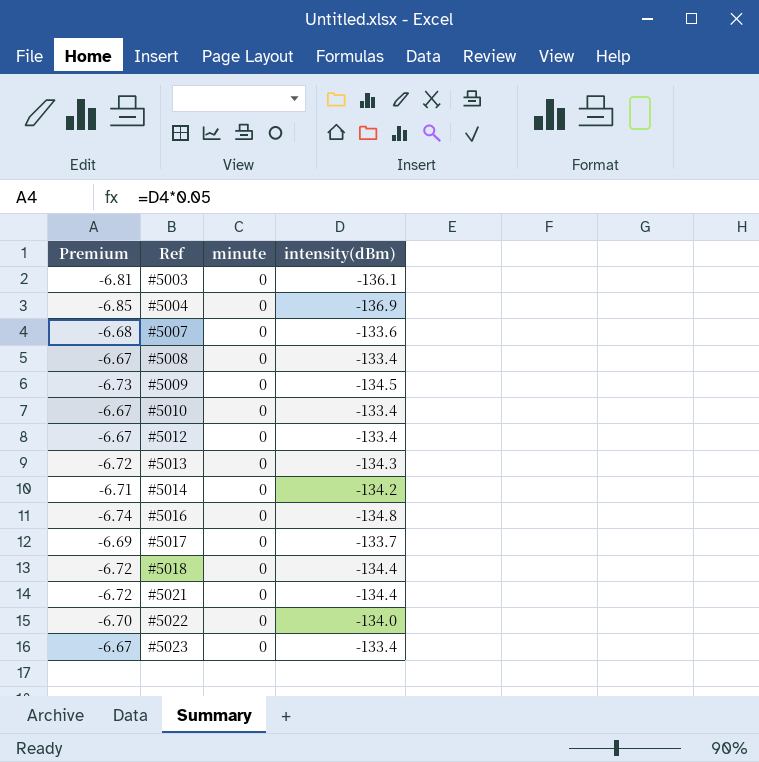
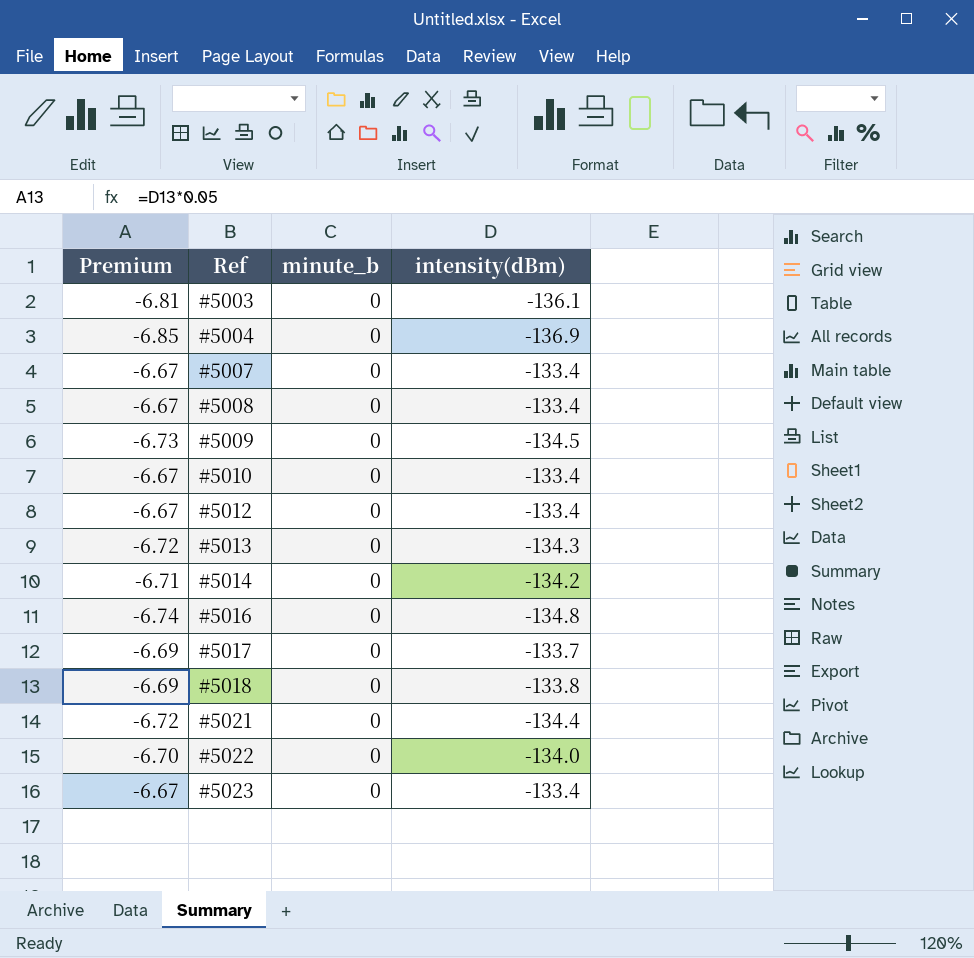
column name: minute -> minute_b
#5007 | Premium: -6.68 -> -6.67
#5007 | intensity(dBm): -133.6 -> -133.4
#5018 | Premium: -6.72 -> -6.69
#5018 | intensity(dBm): -134.4 -> -133.8

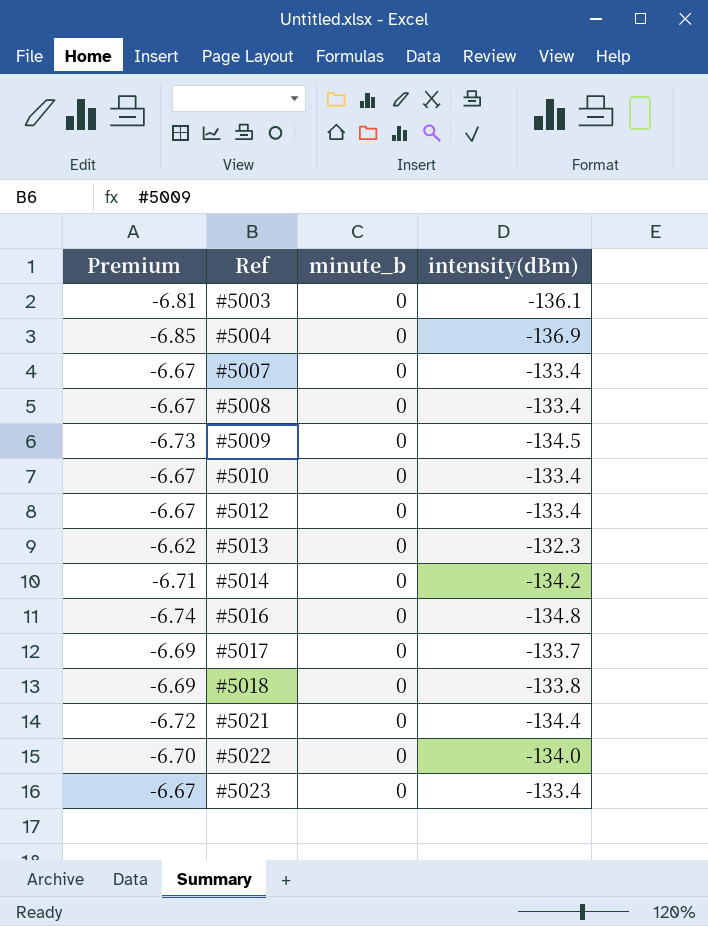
#5013 | Premium: -6.72 -> -6.62
#5013 | intensity(dBm): -134.3 -> -132.3

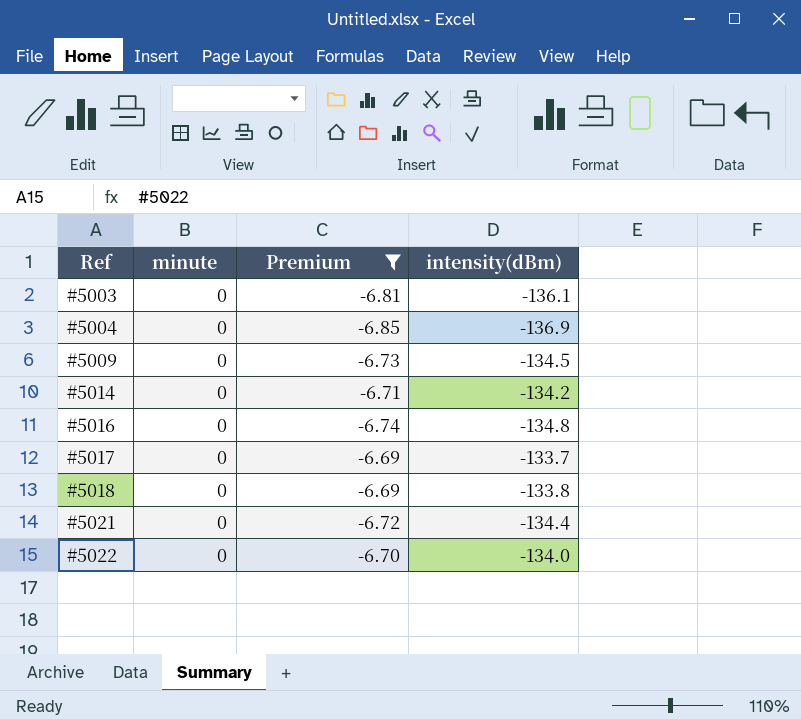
filter: none -> Premium <= -6.69
column name: minute_b -> minute
column Premium | position: 1 -> 3

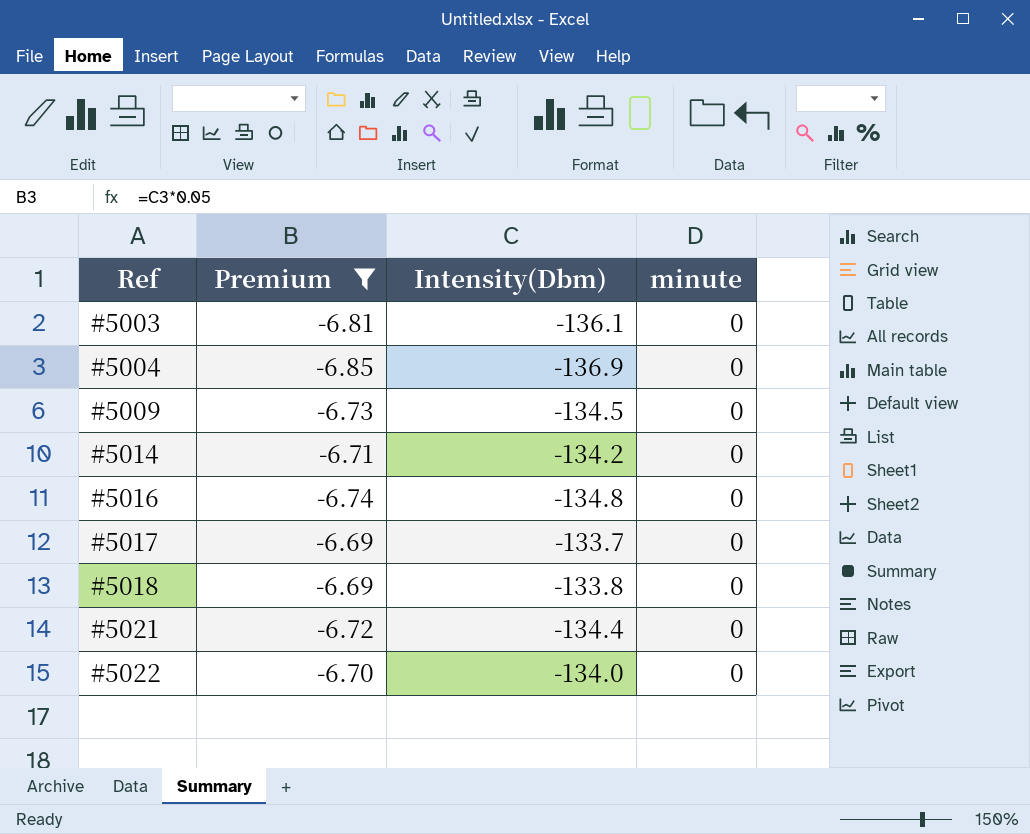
column name: intensity(dBm) -> Intensity(Dbm)
column minute | position: 2 -> 4

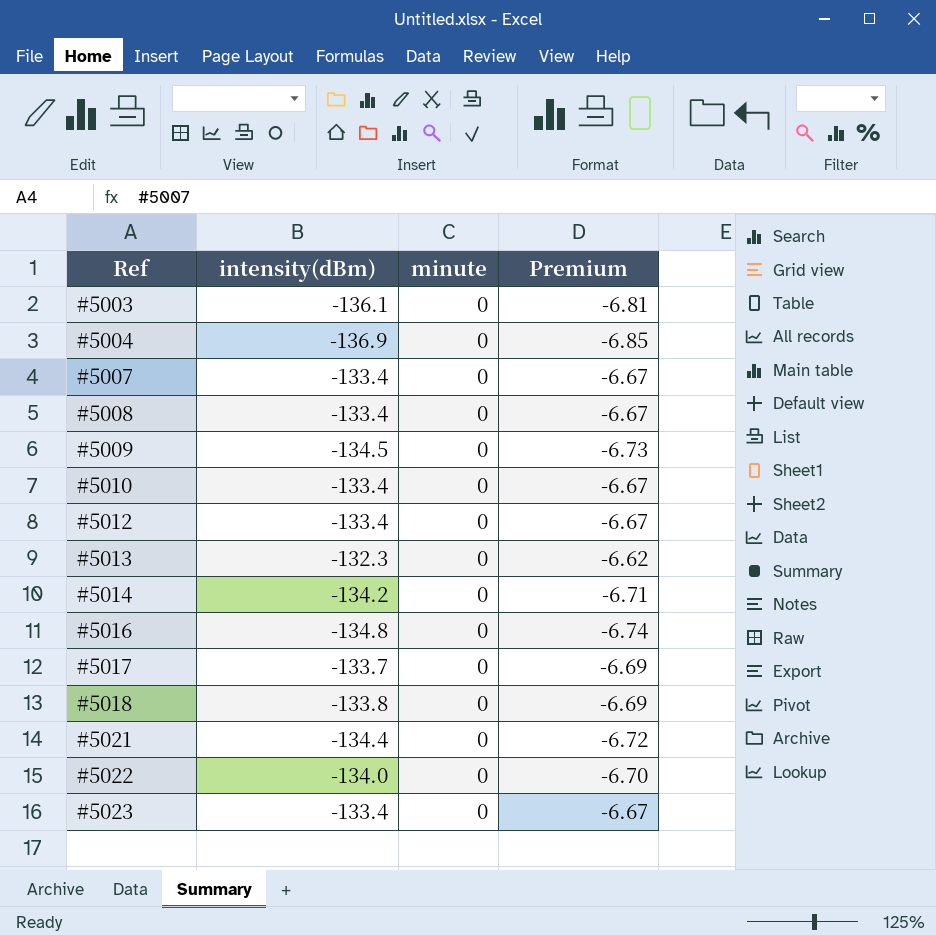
filter: Premium <= -6.69 -> none
column name: Intensity(Dbm) -> intensity(dBm)
column Premium | position: 2 -> 4

